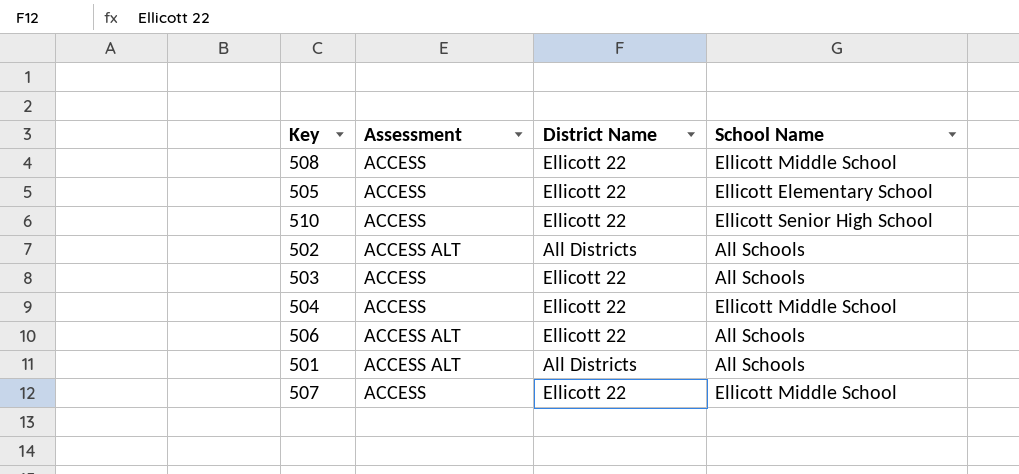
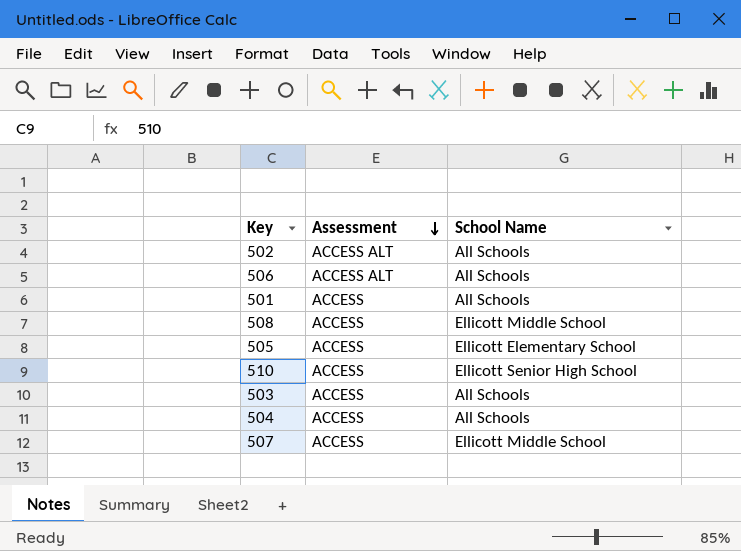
row order: none -> Assessment descending
column District Name | position: 3 -> none
501 | Assessment: ACCESS ALT -> ACCESS
504 | School Name: Ellicott Middle School -> All Schools

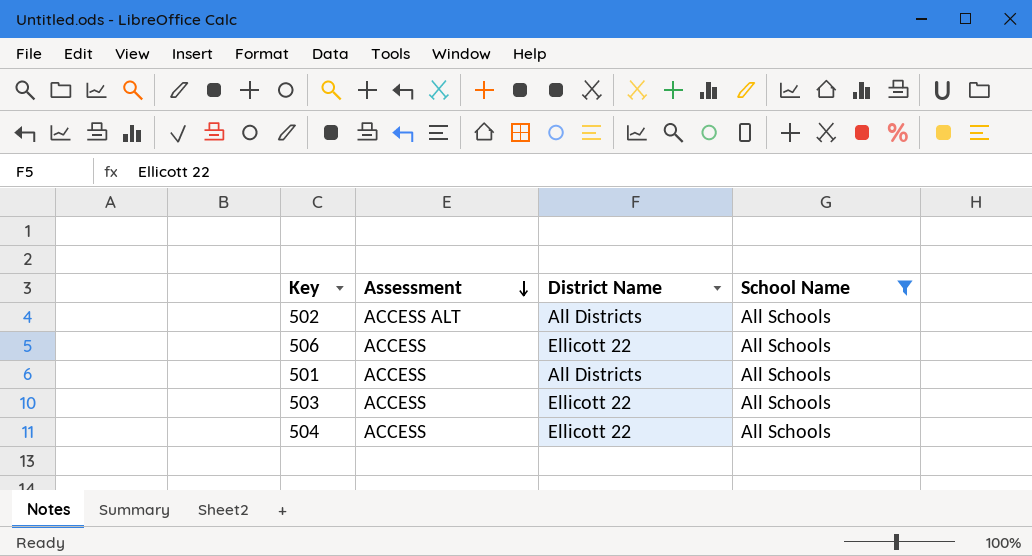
filter: none -> School Name = All Schools
column District Name | position: none -> 3
506 | Assessment: ACCESS ALT -> ACCESS

